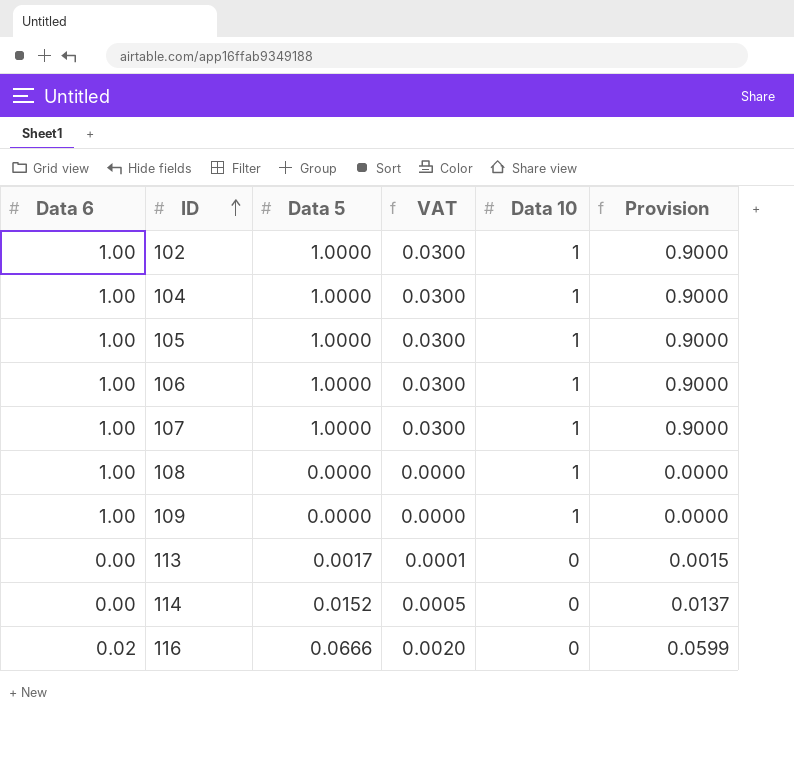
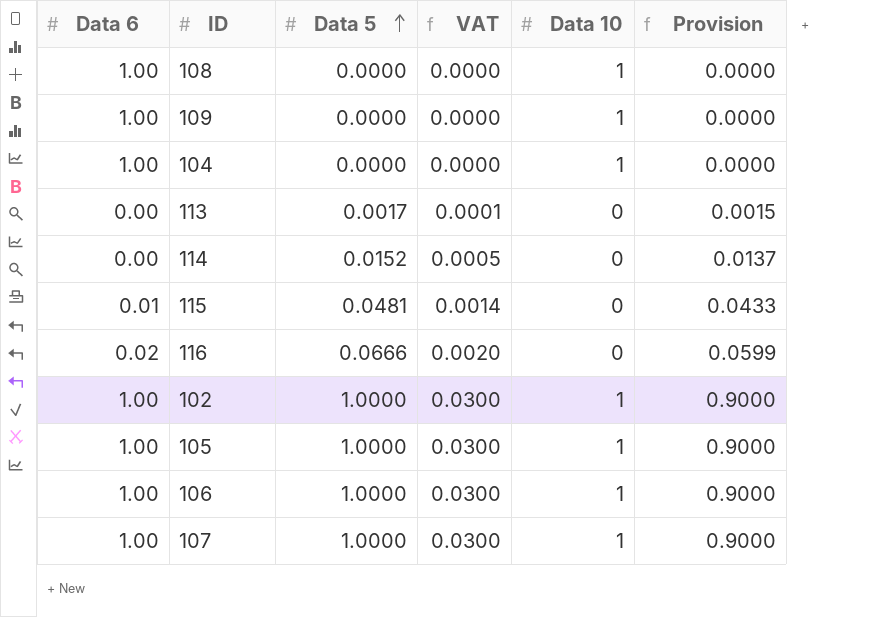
row order: ID ascending -> Data 5 ascending
104 | Data 5: 1.0000 -> 0.0000
104 | VAT: 0.0300 -> 0.0000
104 | Provision: 0.9000 -> 0.0000
row 115: none -> 0.01 | 0.0481 | 0.0014 | 0 | 0.0433

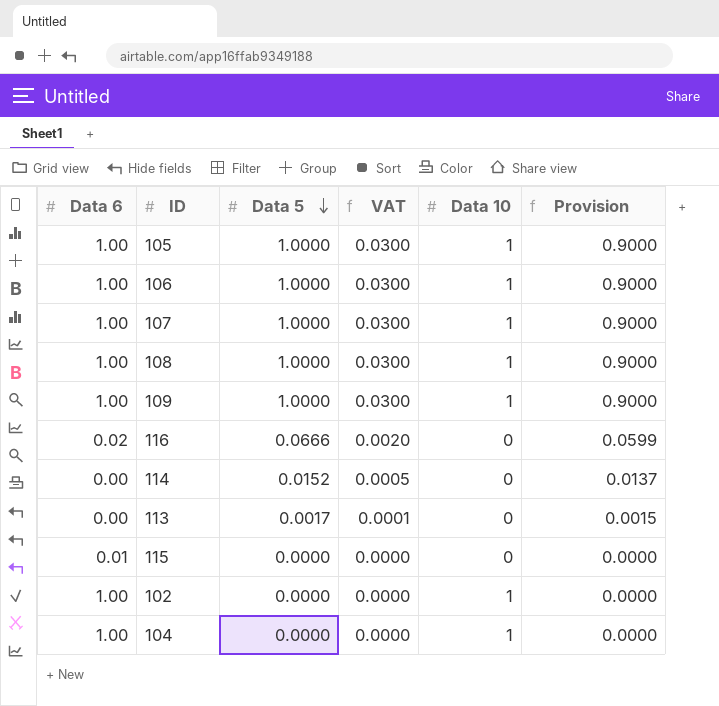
row order: Data 5 ascending -> Data 5 descending
108 | Data 5: 0.0000 -> 1.0000
108 | VAT: 0.0000 -> 0.0300
108 | Provision: 0.0000 -> 0.9000
109 | Data 5: 0.0000 -> 1.0000
109 | VAT: 0.0000 -> 0.0300
109 | Provision: 0.0000 -> 0.9000
115 | Data 5: 0.0481 -> 0.0000
115 | VAT: 0.0014 -> 0.0000
115 | Provision: 0.0433 -> 0.0000
102 | Data 5: 1.0000 -> 0.0000
102 | VAT: 0.0300 -> 0.0000
102 | Provision: 0.9000 -> 0.0000

